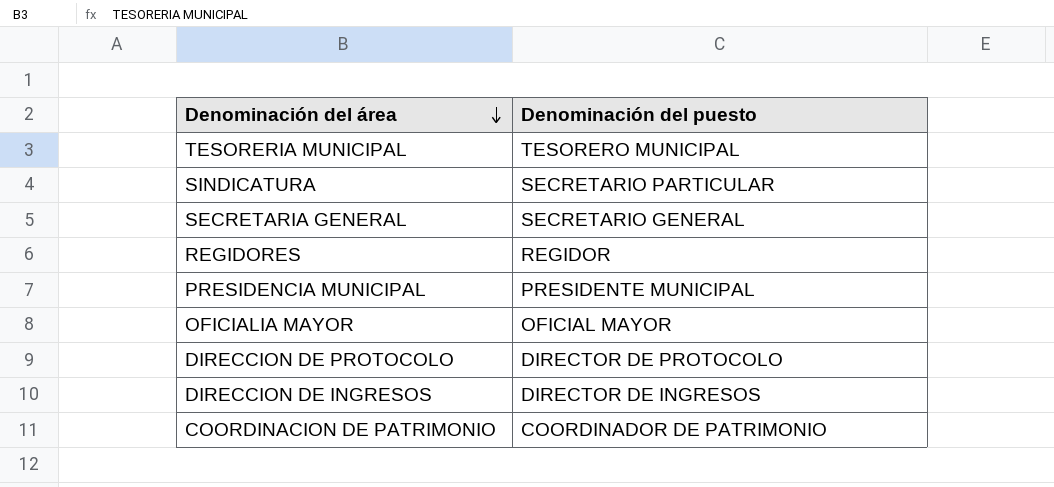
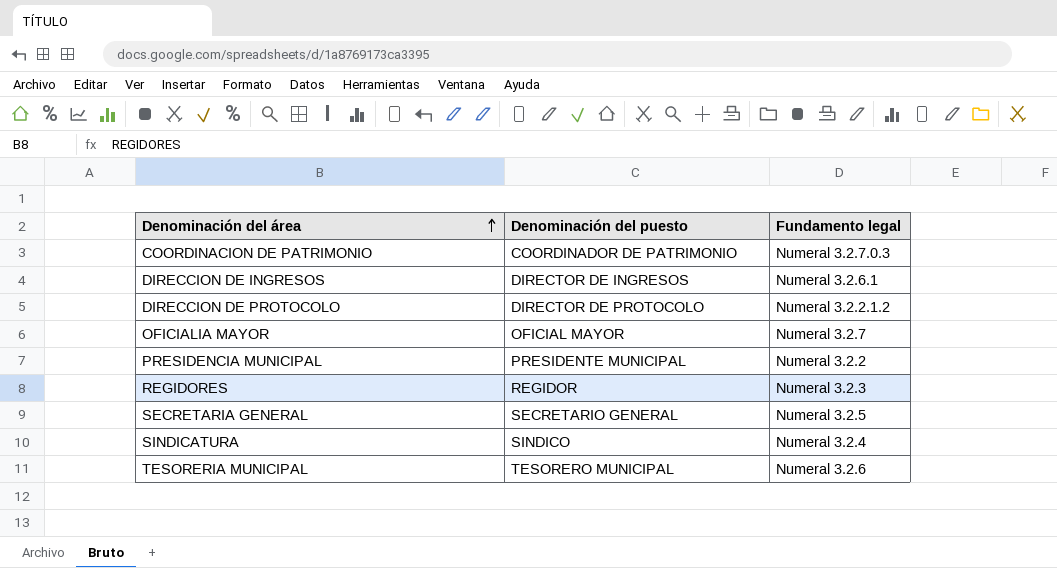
row order: Denominación del área descending -> Denominación del área ascending
column Fundamento legal | position: none -> 3
SINDICATURA | Denominación del puesto: SECRETARIO PARTICULAR -> SINDICO

